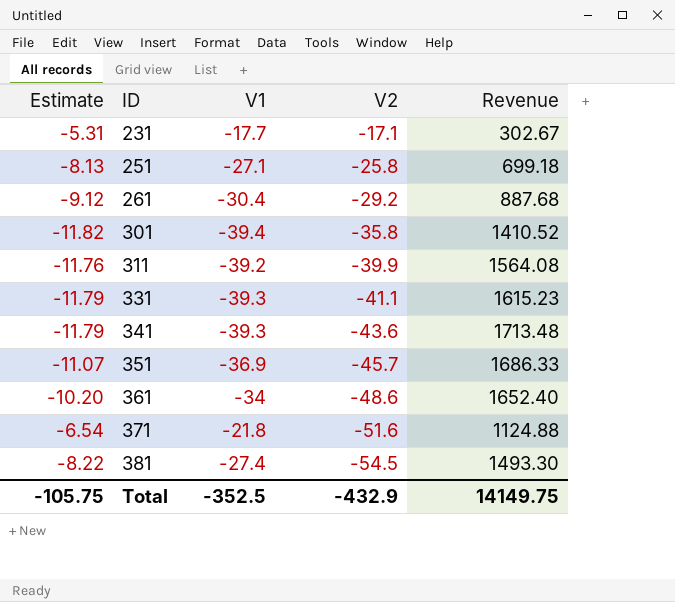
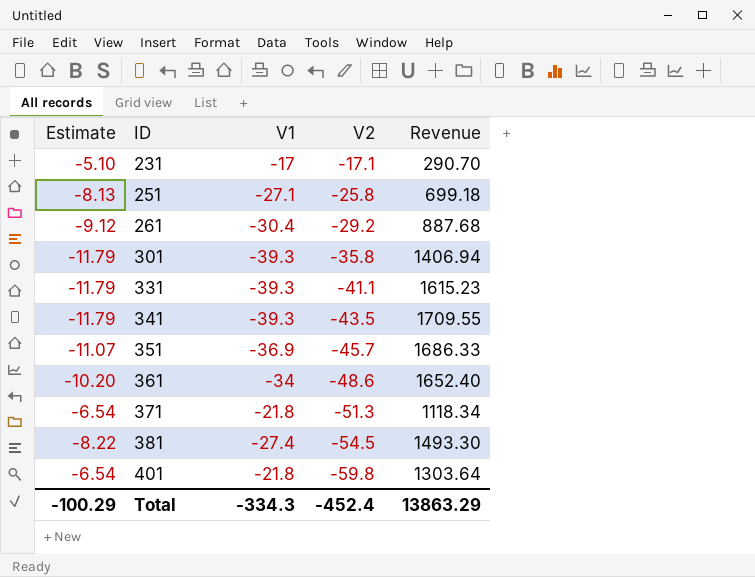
row 311: -11.76 | -39.2 | -39.9 | 1564.08 -> none
231 | Estimate: -5.31 -> -5.10
231 | V1: -17.7 -> -17
231 | Revenue: 302.67 -> 290.70
301 | Estimate: -11.82 -> -11.79
301 | V1: -39.4 -> -39.3
301 | Revenue: 1410.52 -> 1406.94
341 | V2: -43.6 -> -43.5
341 | Revenue: 1713.48 -> 1709.55
371 | V2: -51.6 -> -51.3
371 | Revenue: 1124.88 -> 1118.34
row 401: none -> -6.54 | -21.8 | -59.8 | 1303.64
Total | Estimate: -105.75 -> -100.29
Total | V1: -352.5 -> -334.3
Total | V2: -432.9 -> -452.4
Total | Revenue: 14149.75 -> 13863.29

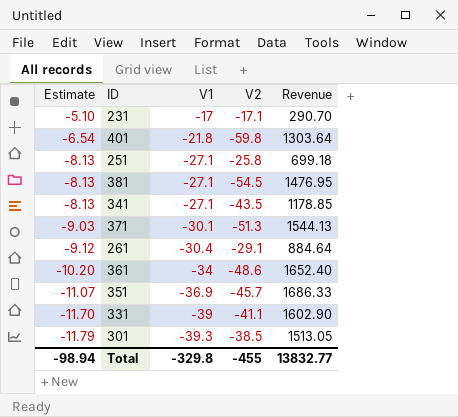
row order: ID ascending -> Estimate descending
381 | Estimate: -8.22 -> -8.13
381 | V1: -27.4 -> -27.1
381 | Revenue: 1493.30 -> 1476.95
341 | Estimate: -11.79 -> -8.13
341 | V1: -39.3 -> -27.1
341 | Revenue: 1709.55 -> 1178.85
371 | Estimate: -6.54 -> -9.03
371 | V1: -21.8 -> -30.1
371 | Revenue: 1118.34 -> 1544.13
261 | V2: -29.2 -> -29.1
261 | Revenue: 887.68 -> 884.64
331 | Estimate: -11.79 -> -11.70
331 | V1: -39.3 -> -39
331 | Revenue: 1615.23 -> 1602.90
301 | V2: -35.8 -> -38.5
301 | Revenue: 1406.94 -> 1513.05
Total | Estimate: -100.29 -> -98.94
Total | V1: -334.3 -> -329.8
Total | V2: -452.4 -> -455
Total | Revenue: 13863.29 -> 13832.77

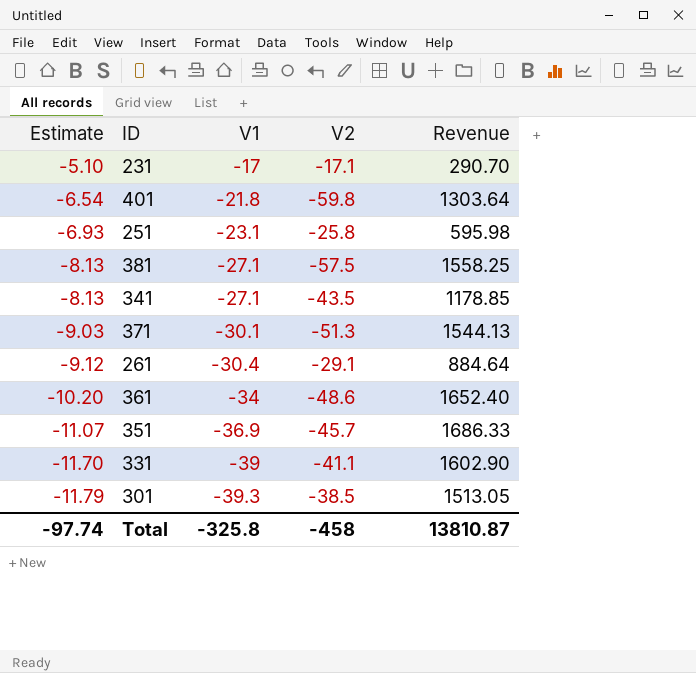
251 | Estimate: -8.13 -> -6.93
251 | V1: -27.1 -> -23.1
251 | Revenue: 699.18 -> 595.98
381 | V2: -54.5 -> -57.5
381 | Revenue: 1476.95 -> 1558.25
Total | Estimate: -98.94 -> -97.74
Total | V1: -329.8 -> -325.8
Total | V2: -455 -> -458
Total | Revenue: 13832.77 -> 13810.87

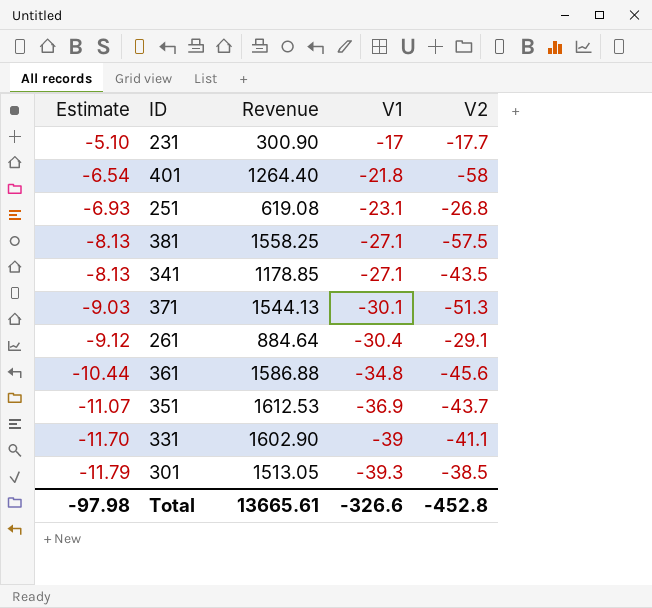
column Revenue | position: 5 -> 3
231 | Revenue: 290.70 -> 300.90
231 | V2: -17.1 -> -17.7
401 | Revenue: 1303.64 -> 1264.40
401 | V2: -59.8 -> -58
251 | Revenue: 595.98 -> 619.08
251 | V2: -25.8 -> -26.8
361 | Estimate: -10.20 -> -10.44
361 | Revenue: 1652.40 -> 1586.88
361 | V1: -34 -> -34.8
361 | V2: -48.6 -> -45.6
351 | Revenue: 1686.33 -> 1612.53
351 | V2: -45.7 -> -43.7
Total | Estimate: -97.74 -> -97.98
Total | Revenue: 13810.87 -> 13665.61
Total | V1: -325.8 -> -326.6
Total | V2: -458 -> -452.8

